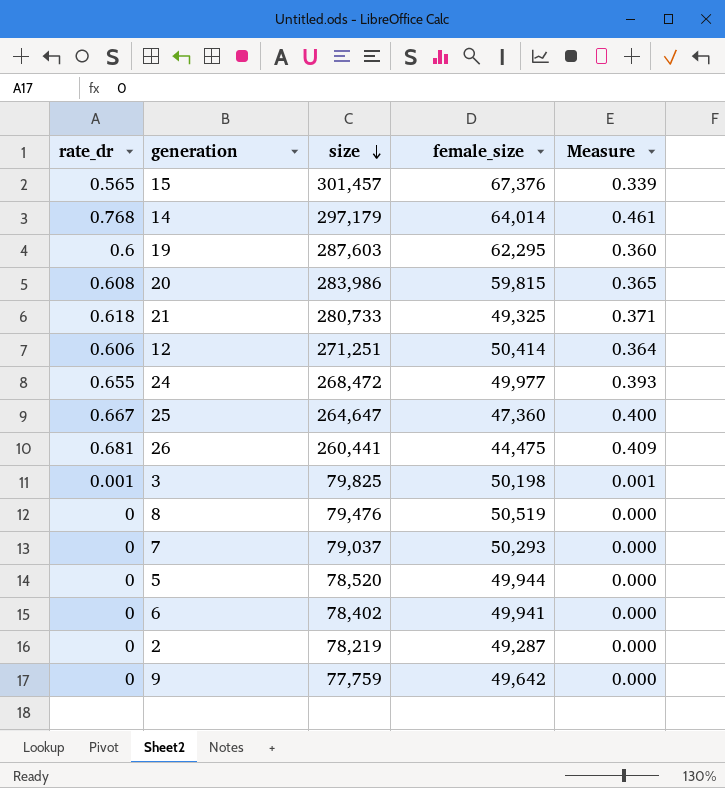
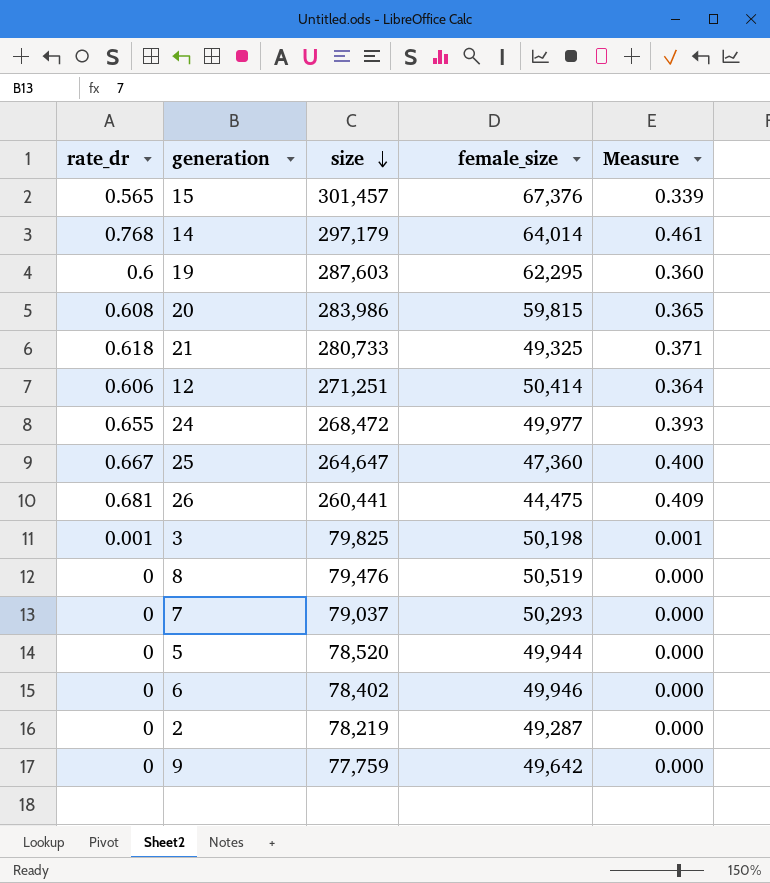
6 | female_size: 49,941 -> 49,946

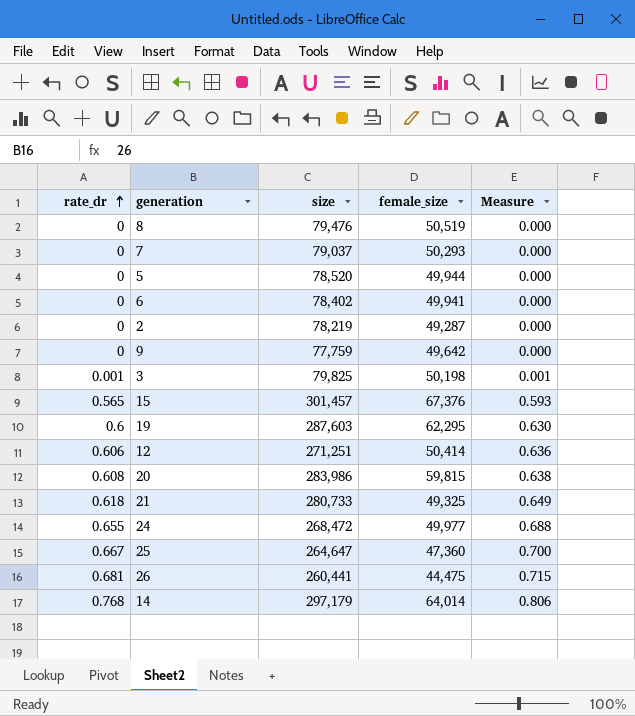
row order: size descending -> rate_dr ascending
column Measure | formula: [rate_dr] * 0.6 -> [rate_dr] * 1.05
6 | female_size: 49,946 -> 49,941

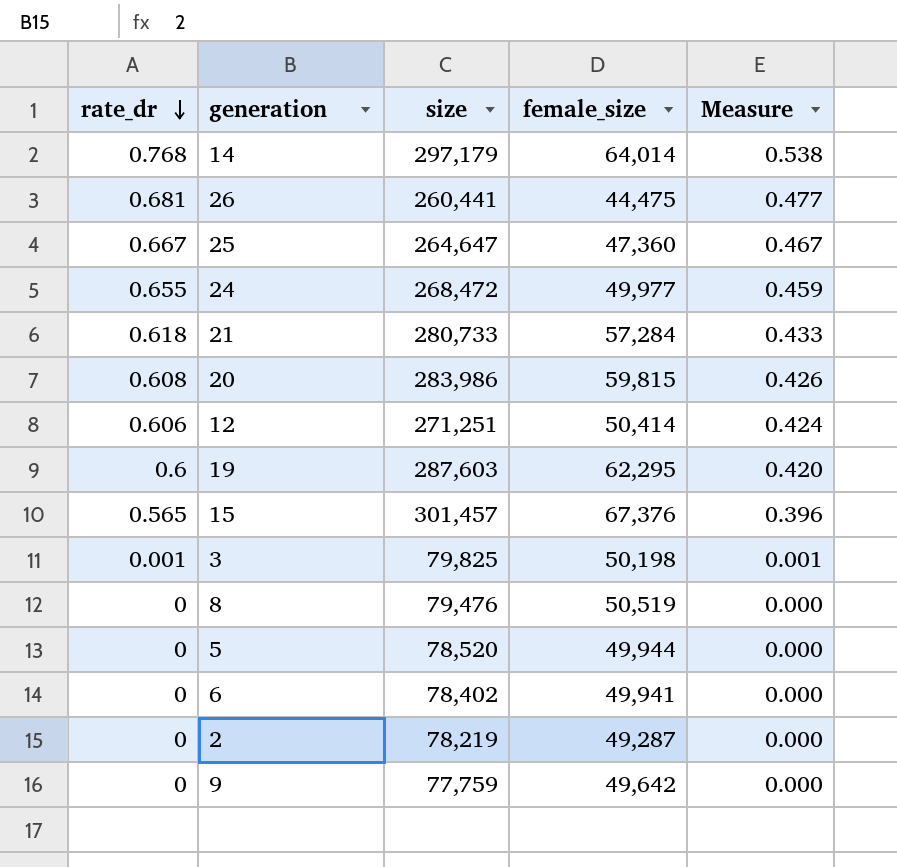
row order: rate_dr ascending -> rate_dr descending
column Measure | formula: [rate_dr] * 1.05 -> [rate_dr] * 0.7
row 7: 0 | 79,037 | 50,293 | 0.000 -> none
21 | female_size: 49,325 -> 57,284

